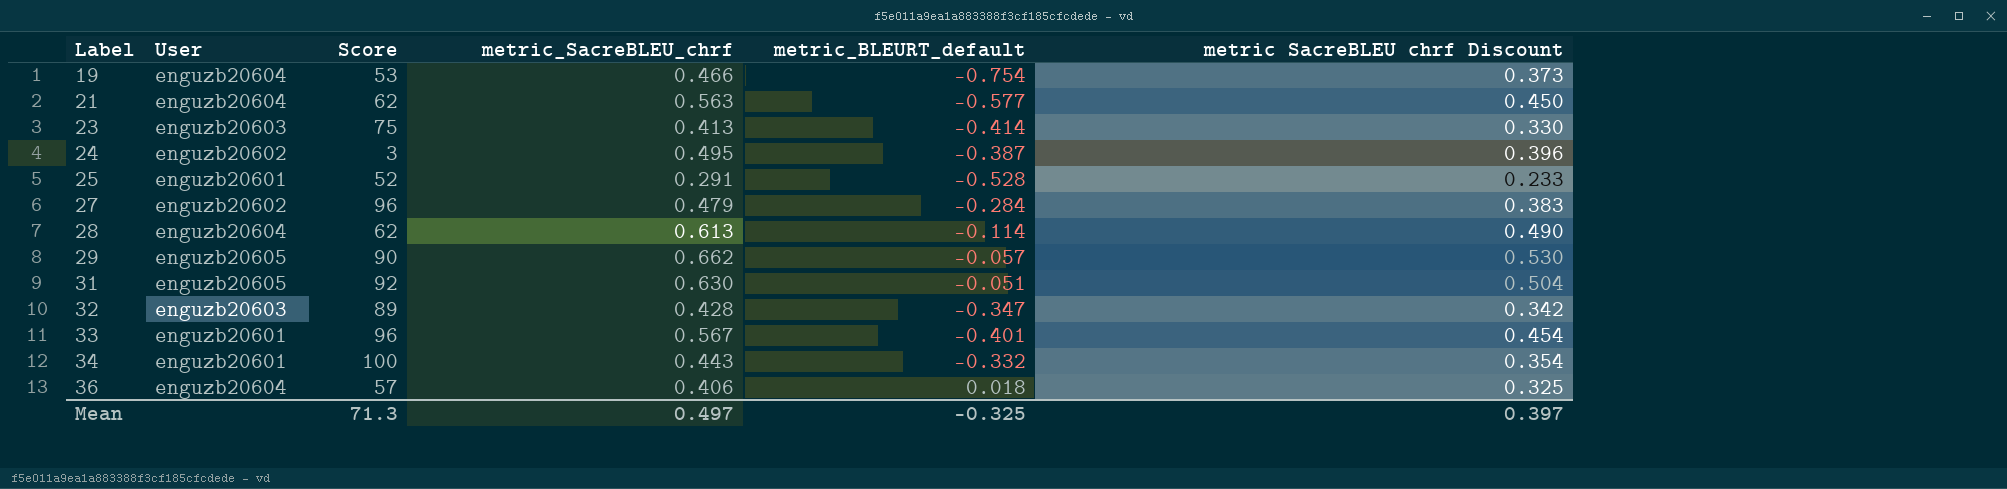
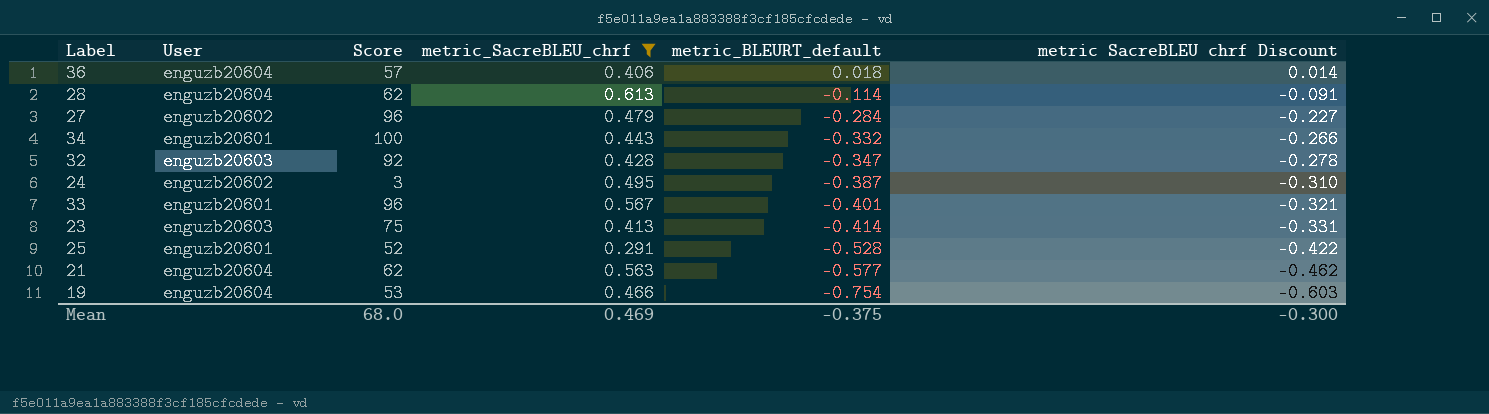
filter: none -> metric_SacreBLEU_chrf <= 0.613
row order: Label ascending -> metric_BLEURT_default descending
column metric SacreBLEU chrf Discount | formula: [metric_SacreBLEU_chrf] * 0.8 -> [metric_BLEURT_default] * 0.8
32 | Score: 89 -> 92
Mean | Score: 71.3 -> 68.0
Mean | metric_SacreBLEU_chrf: 0.497 -> 0.469
Mean | metric_BLEURT_default: -0.325 -> -0.375
Mean | metric SacreBLEU chrf Discount: 0.397 -> -0.300

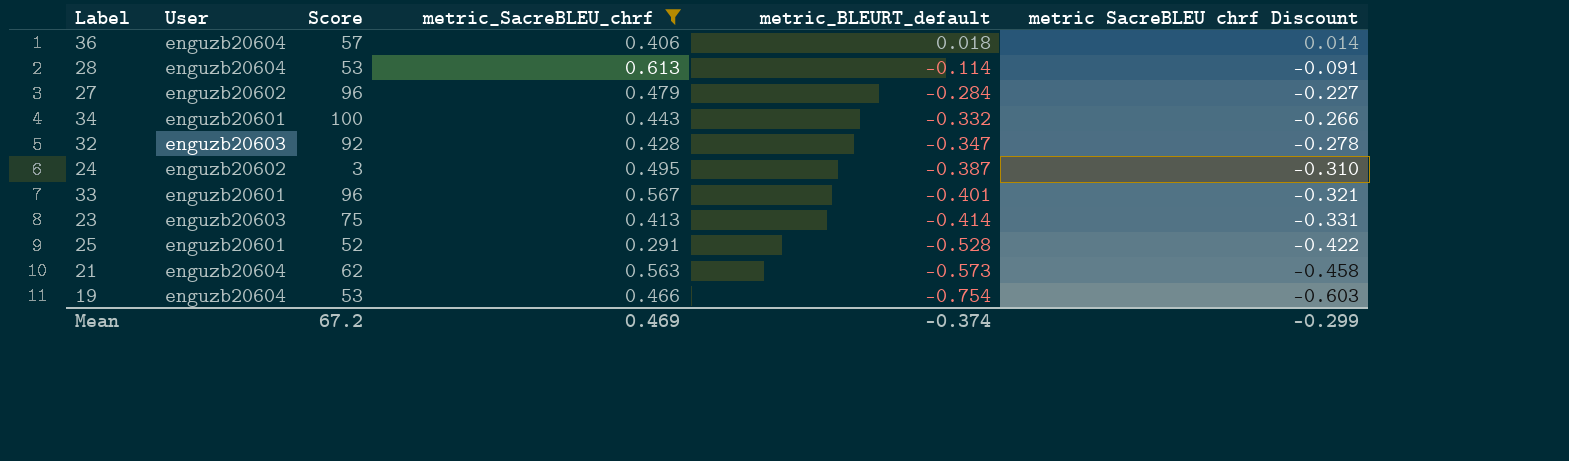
28 | Score: 62 -> 53
21 | metric_BLEURT_default: -0.577 -> -0.573
21 | metric SacreBLEU chrf Discount: -0.462 -> -0.458
Mean | Score: 68.0 -> 67.2
Mean | metric_BLEURT_default: -0.375 -> -0.374
Mean | metric SacreBLEU chrf Discount: -0.300 -> -0.299

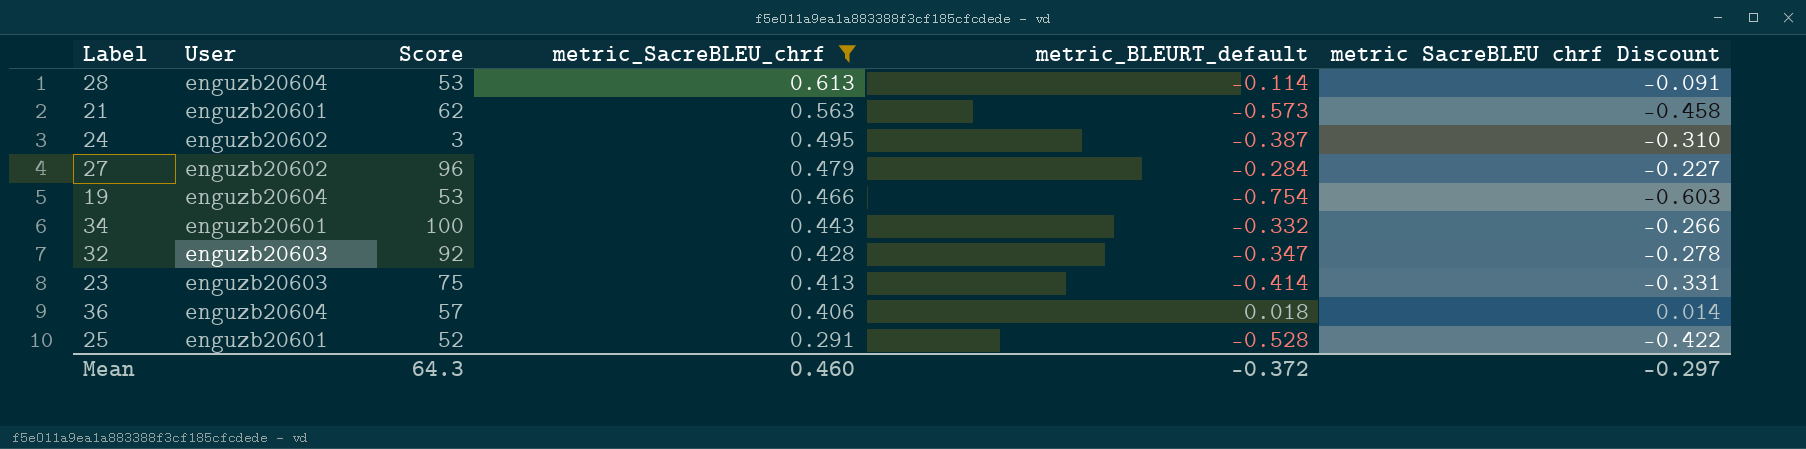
row order: metric_BLEURT_default descending -> metric_SacreBLEU_chrf descending
row 33: enguzb20601 | 96 | 0.567 | -0.401 | -0.321 -> none
21 | User: enguzb20604 -> enguzb20601
Mean | Score: 67.2 -> 64.3
Mean | metric_SacreBLEU_chrf: 0.469 -> 0.460
Mean | metric_BLEURT_default: -0.374 -> -0.372
Mean | metric SacreBLEU chrf Discount: -0.299 -> -0.297

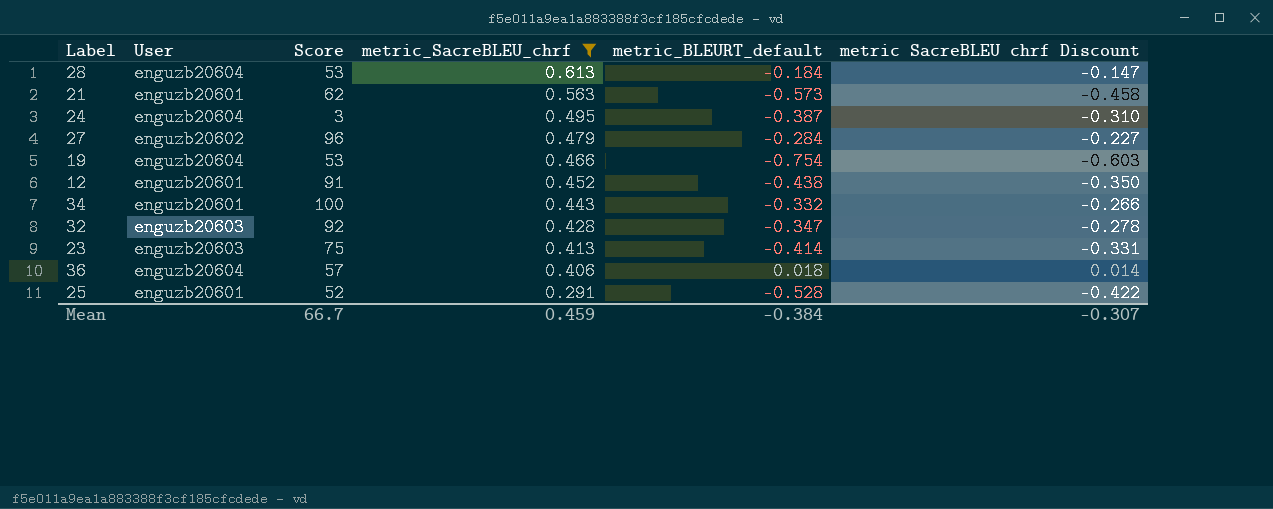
28 | metric_BLEURT_default: -0.114 -> -0.184
28 | metric SacreBLEU chrf Discount: -0.091 -> -0.147
24 | User: enguzb20602 -> enguzb20604
row 12: none -> enguzb20601 | 91 | 0.452 | -0.438 | -0.350
Mean | Score: 64.3 -> 66.7
Mean | metric_SacreBLEU_chrf: 0.460 -> 0.459
Mean | metric_BLEURT_default: -0.372 -> -0.384
Mean | metric SacreBLEU chrf Discount: -0.297 -> -0.307

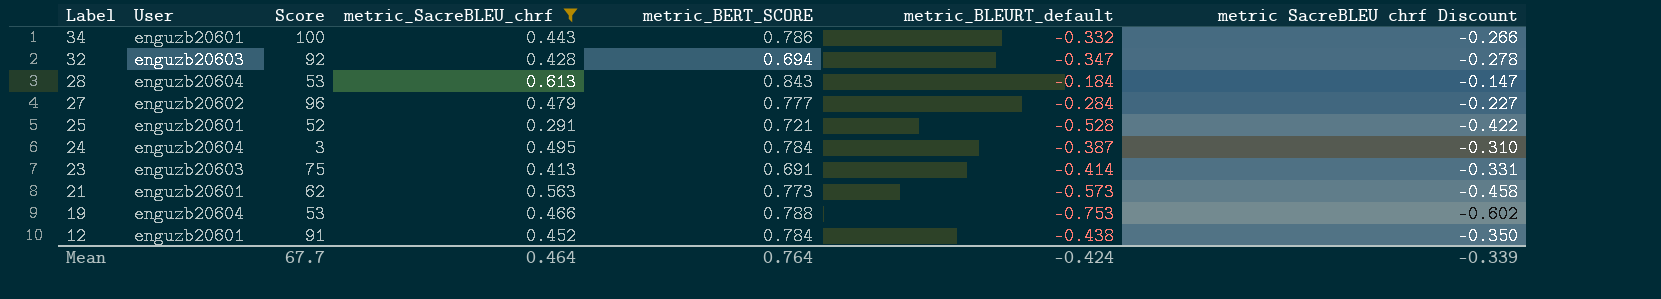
row order: metric_SacreBLEU_chrf descending -> Label descending
column metric_BERT_SCORE | position: none -> 5
row 36: enguzb20604 | 57 | 0.406 | 0.018 | 0.014 -> none
19 | metric_BLEURT_default: -0.754 -> -0.753
19 | metric SacreBLEU chrf Discount: -0.603 -> -0.602
Mean | Score: 66.7 -> 67.7
Mean | metric_SacreBLEU_chrf: 0.459 -> 0.464
Mean | metric_BLEURT_default: -0.384 -> -0.424
Mean | metric SacreBLEU chrf Discount: -0.307 -> -0.339

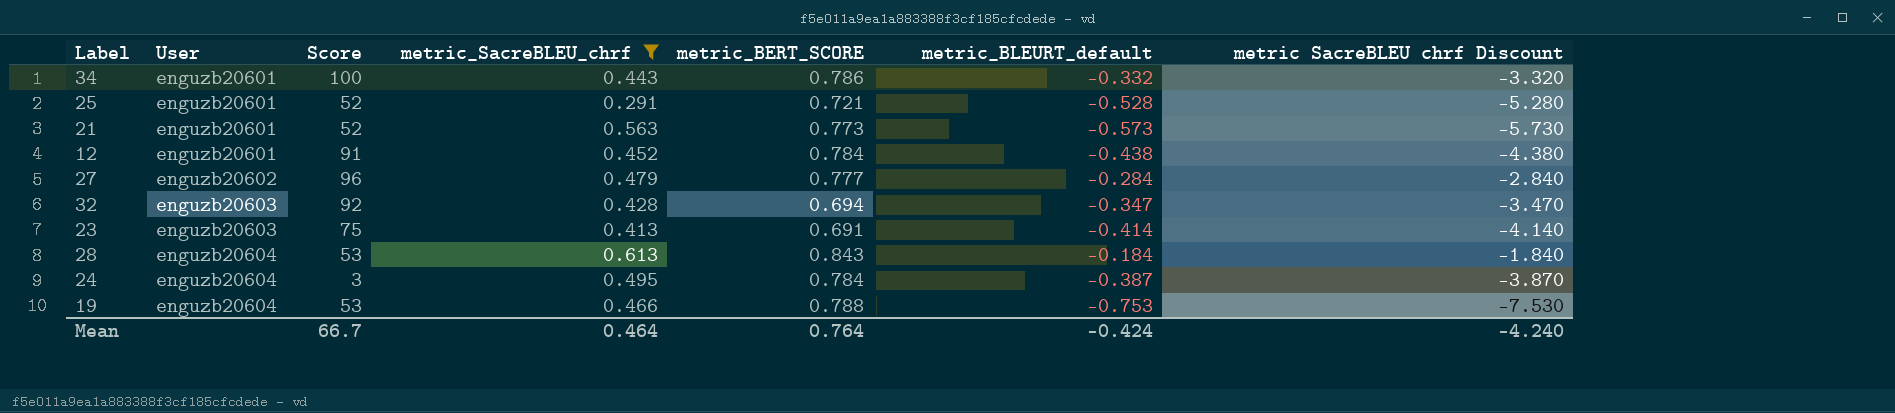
row order: Label descending -> User ascending
column metric SacreBLEU chrf Discount | formula: [metric_BLEURT_default] * 0.8 -> [metric_BLEURT_default] * 10
21 | Score: 62 -> 52
Mean | Score: 67.7 -> 66.7
Mean | metric SacreBLEU chrf Discount: -0.339 -> -4.240

